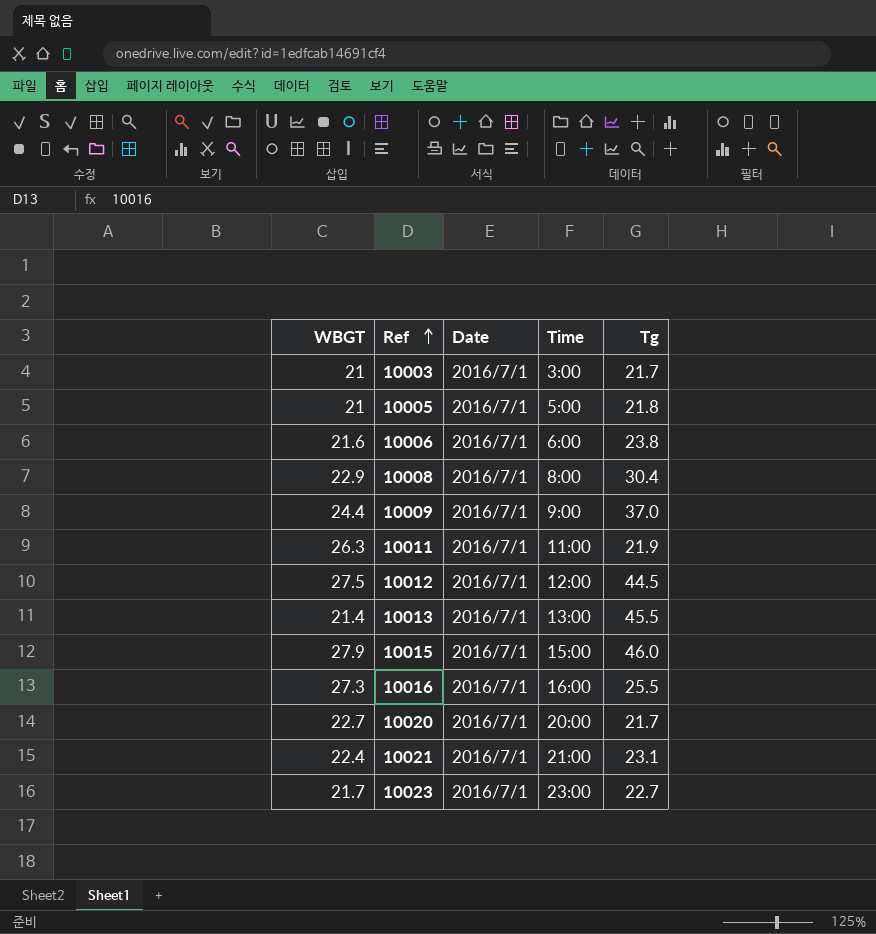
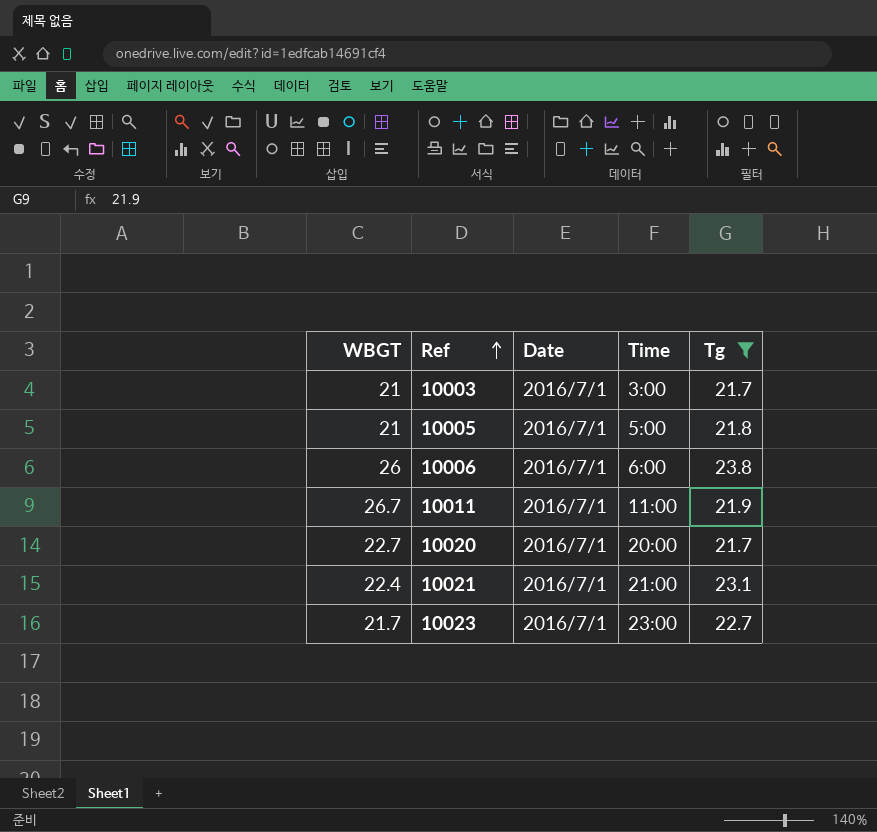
filter: none -> Tg <= 23.8
10006 | WBGT: 21.6 -> 26
10011 | WBGT: 26.3 -> 26.7

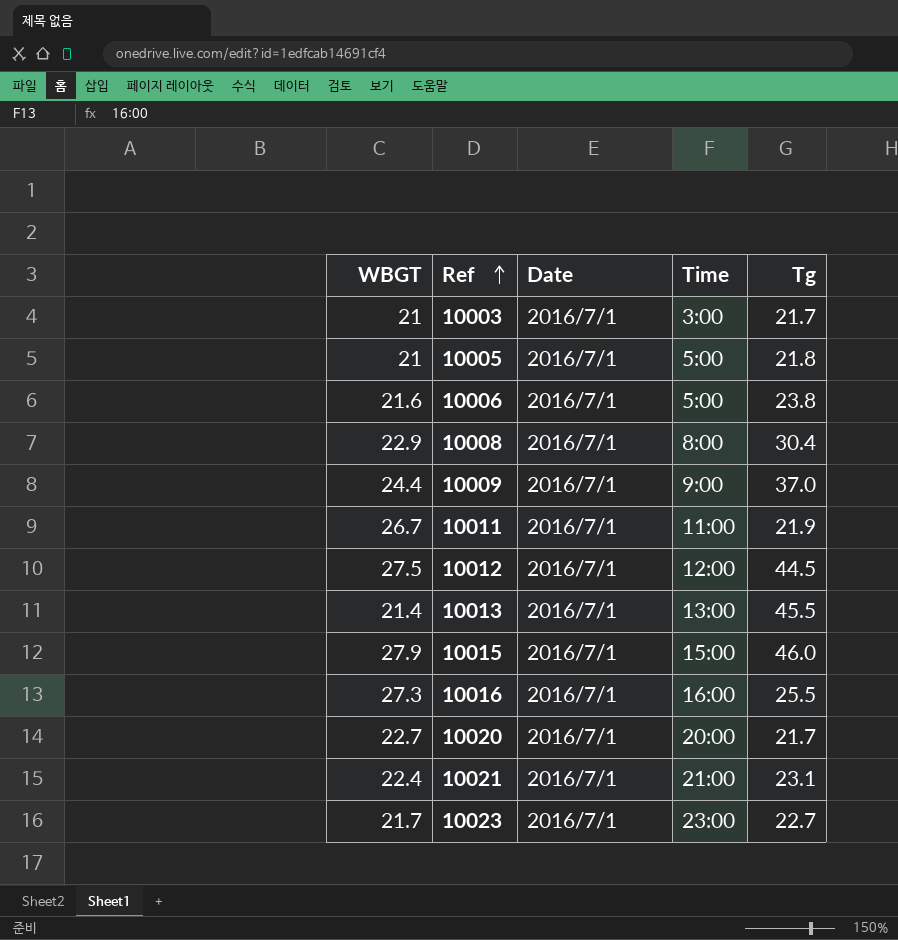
filter: Tg <= 23.8 -> none
10006 | WBGT: 26 -> 21.6
10006 | Time: 6:00 -> 5:00

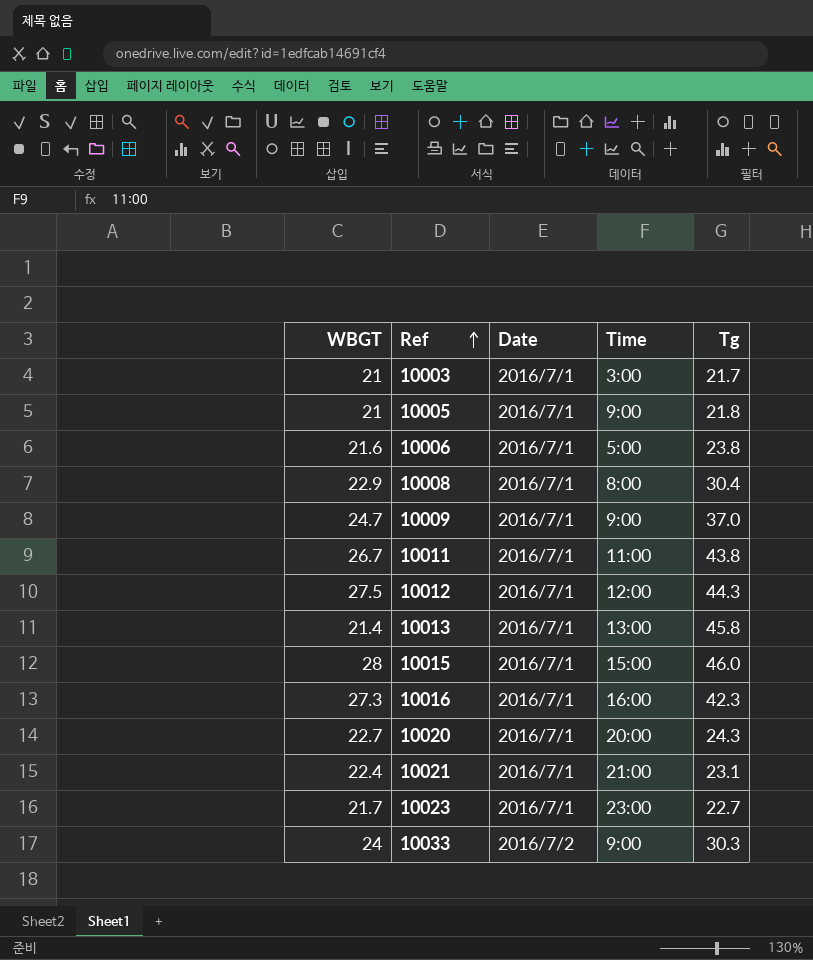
10005 | Time: 5:00 -> 9:00
10009 | WBGT: 24.4 -> 24.7
10011 | Tg: 21.9 -> 43.8
10012 | Tg: 44.5 -> 44.3
10013 | Tg: 45.5 -> 45.8
10015 | WBGT: 27.9 -> 28
10016 | Tg: 25.5 -> 42.3
10020 | Tg: 21.7 -> 24.3
row 10033: none -> 24 | 2016/7/2 | 9:00 | 30.3

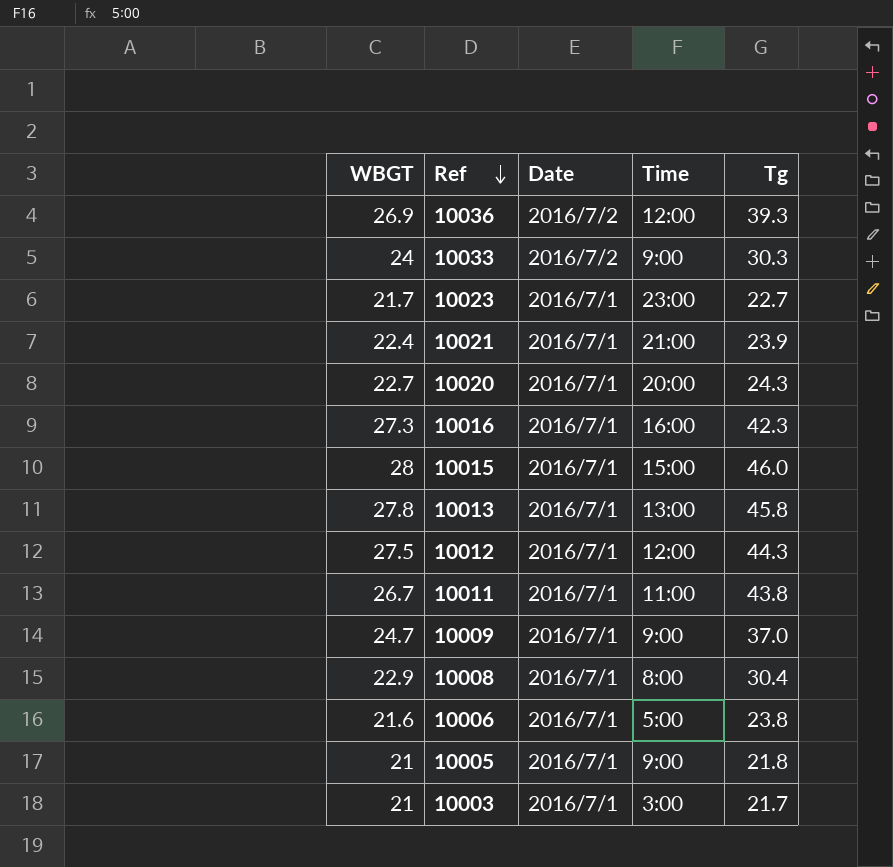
row order: Ref ascending -> Ref descending
row 10036: none -> 26.9 | 2016/7/2 | 12:00 | 39.3
10021 | Tg: 23.1 -> 23.9
10013 | WBGT: 21.4 -> 27.8

